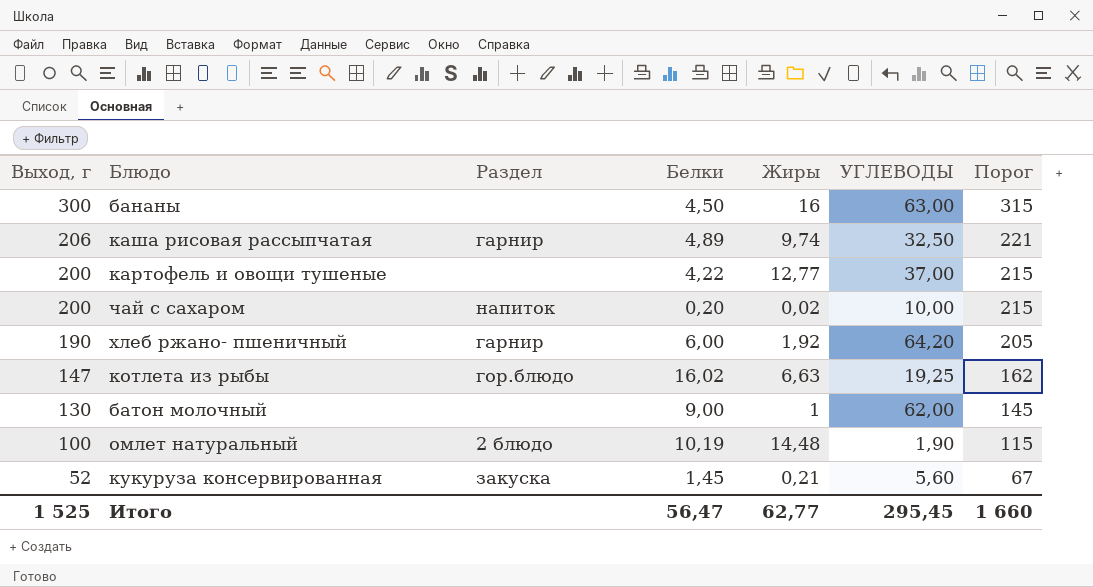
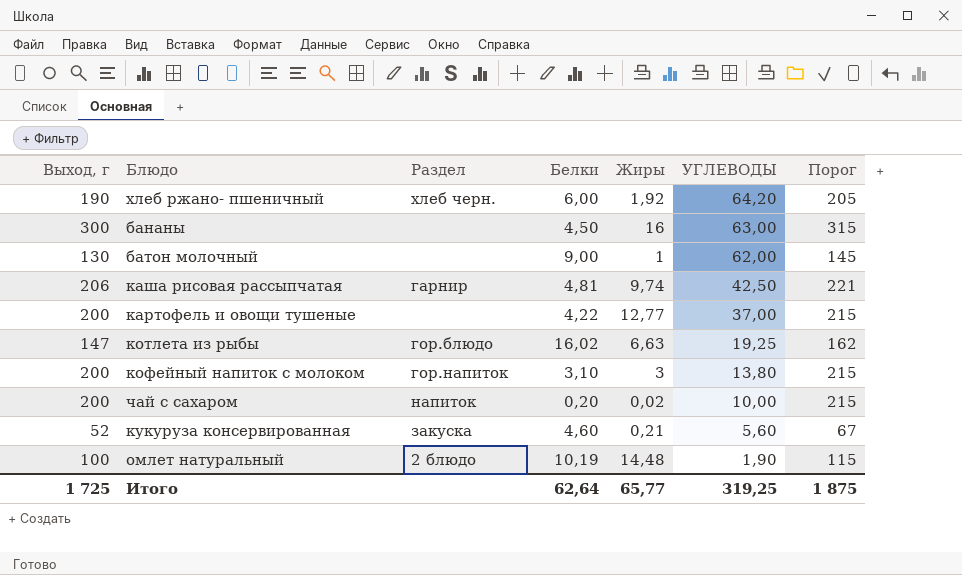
row order: Выход, г descending -> УГЛЕВОДЫ descending
хлеб ржано- пшеничный | Раздел: гарнир -> хлеб черн.
каша рисовая рассыпчатая | Белки: 4,89 -> 4,81
каша рисовая рассыпчатая | УГЛЕВОДЫ: 32,50 -> 42,50
row кофейный напиток с молоком: none -> 200 | гор.напиток | 3,10 | 3 | 13,80 | 215
кукуруза консервированная | Белки: 1,45 -> 4,60
Итого | Выход, г: 1 525 -> 1 725
Итого | Белки: 56,47 -> 62,64
Итого | Жиры: 62,77 -> 65,77
Итого | УГЛЕВОДЫ: 295,45 -> 319,25
Итого | Порог: 1 660 -> 1 875

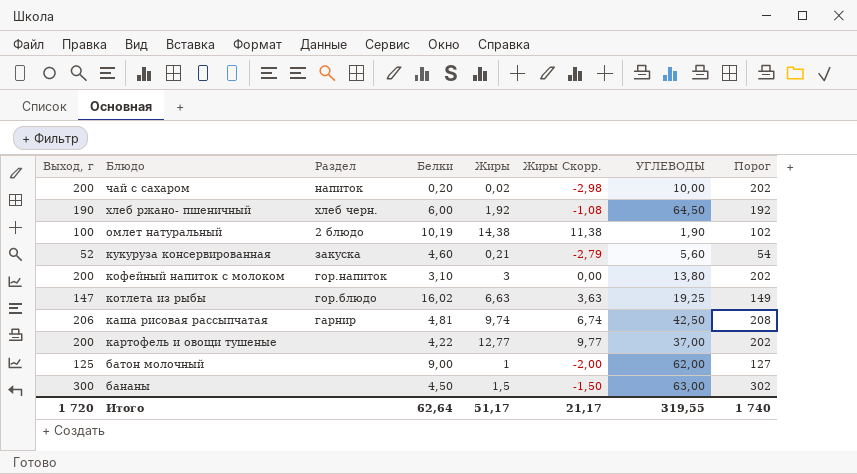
row order: УГЛЕВОДЫ descending -> Блюдо descending
column Жиры Скорр. | formula: none -> [Жиры] - 3
column Порог | formula: [Выход, г] + 15 -> [Выход, г] + 2
хлеб ржано- пшеничный | УГЛЕВОДЫ: 64,20 -> 64,50
омлет натуральный | Жиры: 14,48 -> 14,38
батон молочный | Выход, г: 130 -> 125
бананы | Жиры: 16 -> 1,5
Итого | Выход, г: 1 725 -> 1 720
Итого | Жиры: 65,77 -> 51,17
Итого | УГЛЕВОДЫ: 319,25 -> 319,55
Итого | Порог: 1 875 -> 1 740

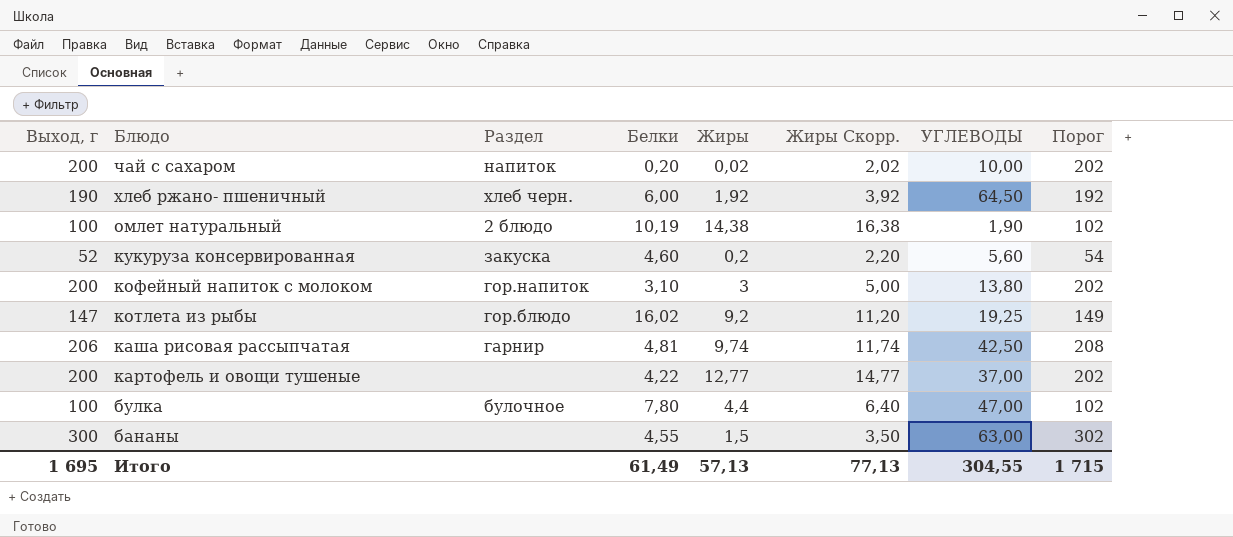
column Жиры Скорр. | formula: [Жиры] - 3 -> [Жиры] + 2
row батон молочный: 125 | none | 9,00 | 1 | -2,00 | 62,00 | 127 -> none
кукуруза консервированная | Жиры: 0,21 -> 0,2
котлета из рыбы | Жиры: 6,63 -> 9,2
row булка: none -> 100 | булочное | 7,80 | 4,4 | 6,40 | 47,00 | 102
бананы | Белки: 4,50 -> 4,55
Итого | Выход, г: 1 720 -> 1 695
Итого | Белки: 62,64 -> 61,49
Итого | Жиры: 51,17 -> 57,13
Итого | Жиры Скорр.: 21,17 -> 77,13
Итого | УГЛЕВОДЫ: 319,55 -> 304,55
Итого | Порог: 1 740 -> 1 715

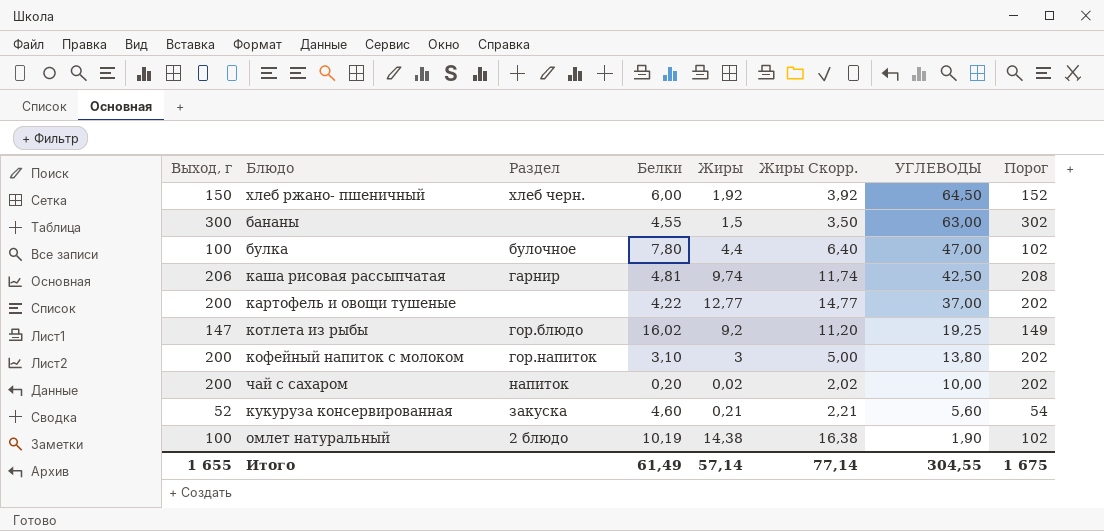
row order: Блюдо descending -> УГЛЕВОДЫ descending
хлеб ржано- пшеничный | Выход, г: 190 -> 150
хлеб ржано- пшеничный | Порог: 192 -> 152
кукуруза консервированная | Жиры: 0,2 -> 0,21
кукуруза консервированная | Жиры Скорр.: 2,20 -> 2,21
Итого | Выход, г: 1 695 -> 1 655
Итого | Жиры: 57,13 -> 57,14
Итого | Жиры Скорр.: 77,13 -> 77,14
Итого | Порог: 1 715 -> 1 675

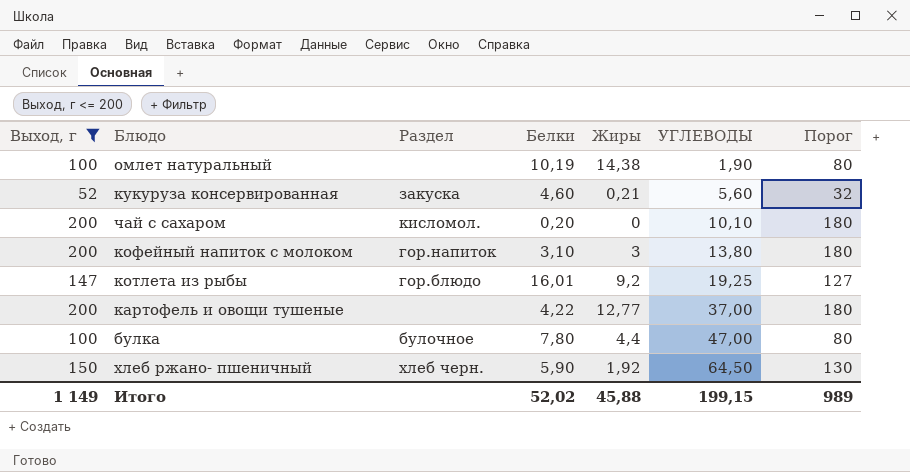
filter: none -> Выход, г <= 200
row order: УГЛЕВОДЫ descending -> УГЛЕВОДЫ ascending
column Жиры Скорр. | formula: [Жиры] + 2 -> none
column Порог | formula: [Выход, г] + 2 -> [Выход, г] - 20
омлет натуральный | Раздел: 2 блюдо -> none
чай с сахаром | Раздел: напиток -> кисломол.
чай с сахаром | Жиры: 0,02 -> 0
чай с сахаром | УГЛЕВОДЫ: 10,00 -> 10,10
котлета из рыбы | Белки: 16,02 -> 16,01
хлеб ржано- пшеничный | Белки: 6,00 -> 5,90
Итого | Выход, г: 1 655 -> 1 149
Итого | Белки: 61,49 -> 52,02
Итого | Жиры: 57,14 -> 45,88
Итого | УГЛЕВОДЫ: 304,55 -> 199,15
Итого | Порог: 1 675 -> 989

